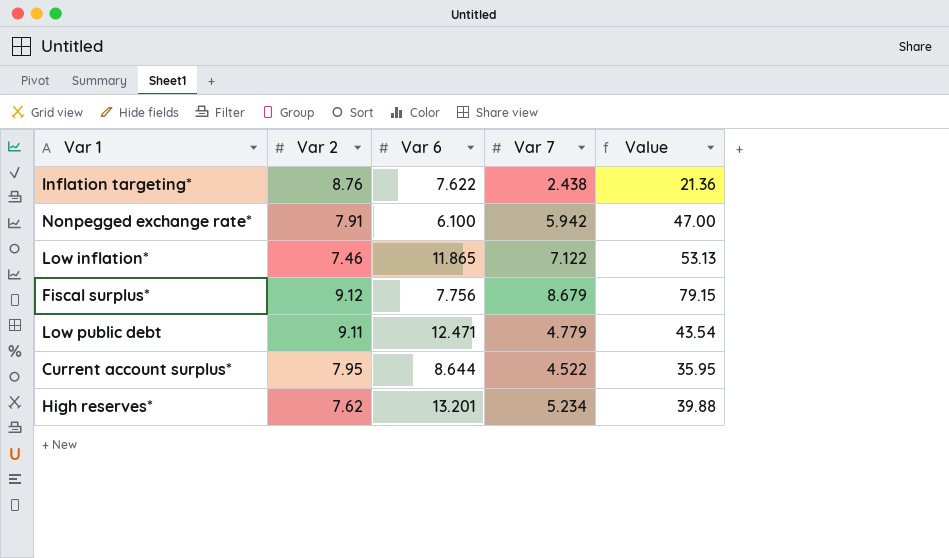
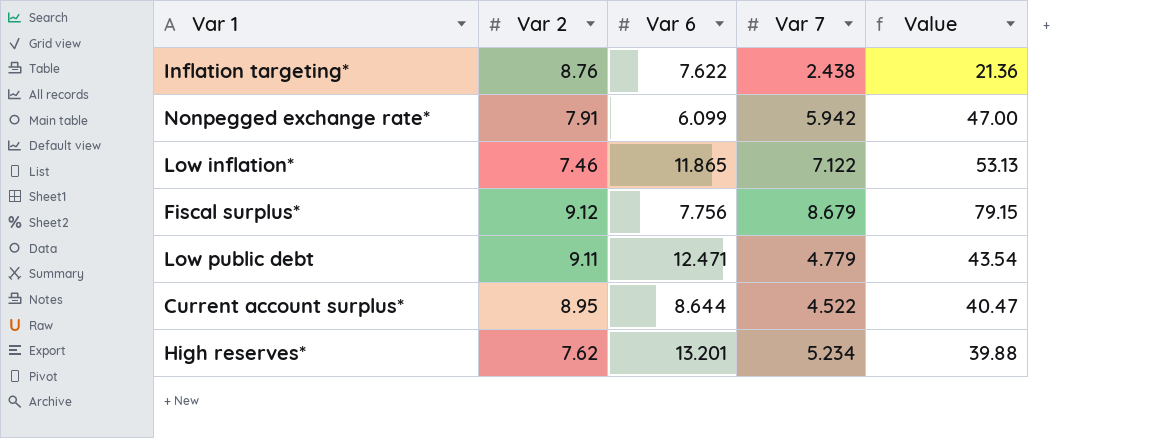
Nonpegged exchange rate* | Var 6: 6.100 -> 6.099
Current account surplus* | Var 2: 7.95 -> 8.95
Current account surplus* | Value: 35.95 -> 40.47

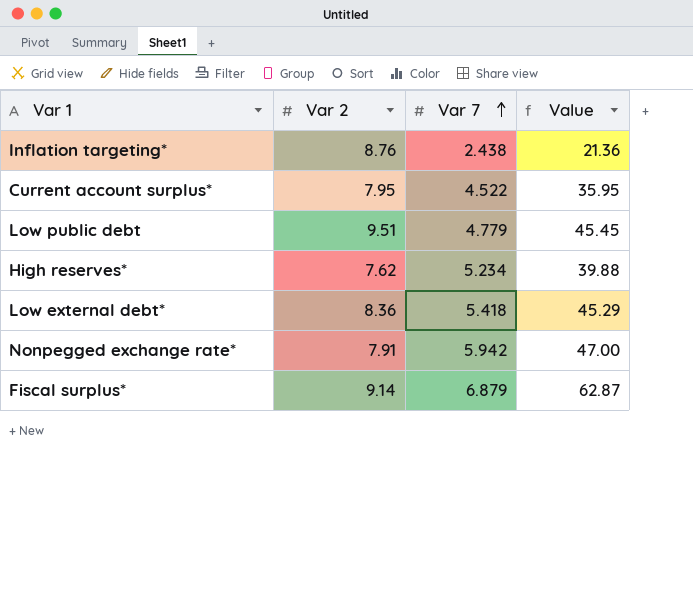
row order: none -> Var 7 ascending
column Var 6 | position: 3 -> none
row Low inflation*: 7.46 | 11.865 | 7.122 | 53.13 -> none
Current account surplus* | Var 2: 8.95 -> 7.95
Current account surplus* | Value: 40.47 -> 35.95
Low public debt | Var 2: 9.11 -> 9.51
Low public debt | Value: 43.54 -> 45.45
row Low external debt*: none -> 8.36 | 5.418 | 45.29
Fiscal surplus* | Var 2: 9.12 -> 9.14
Fiscal surplus* | Var 7: 8.679 -> 6.879
Fiscal surplus* | Value: 79.15 -> 62.87

